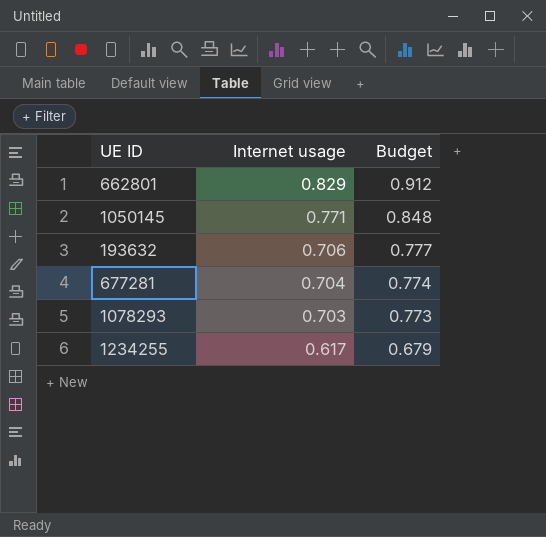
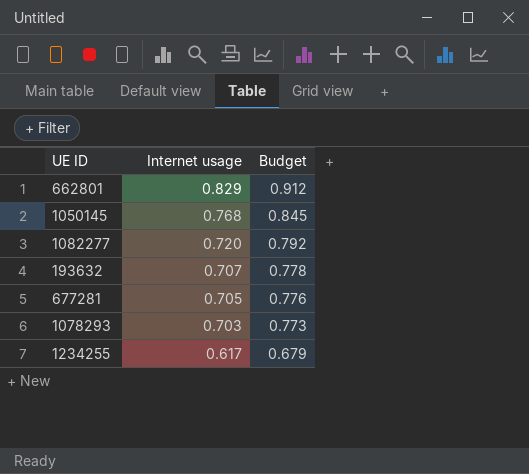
1050145 | Internet usage: 0.771 -> 0.768
1050145 | Budget: 0.848 -> 0.845
row 1082277: none -> 0.720 | 0.792
193632 | Internet usage: 0.706 -> 0.707
193632 | Budget: 0.777 -> 0.778
677281 | Internet usage: 0.704 -> 0.705
677281 | Budget: 0.774 -> 0.776

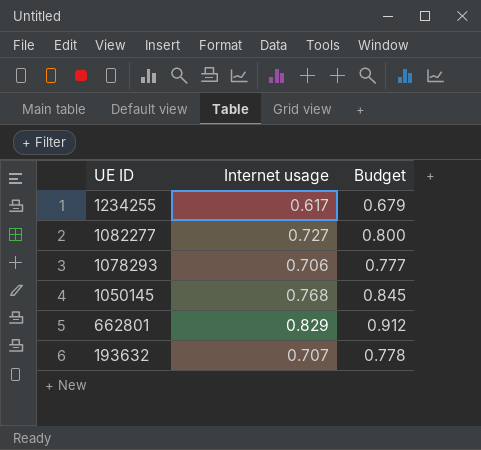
row order: Internet usage descending -> UE ID descending
row 677281: 0.705 | 0.776 -> none
1082277 | Internet usage: 0.720 -> 0.727
1082277 | Budget: 0.792 -> 0.800
1078293 | Internet usage: 0.703 -> 0.706
1078293 | Budget: 0.773 -> 0.777

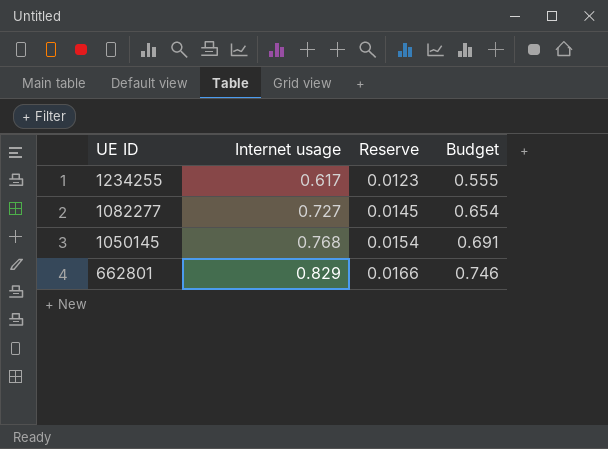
column Reserve | formula: none -> [Internet usage] * 0.02
column Budget | formula: [Internet usage] * 1.1 -> [Internet usage] * 0.9
row 1078293: 0.706 | 0.777 -> none
row 193632: 0.707 | 0.778 -> none

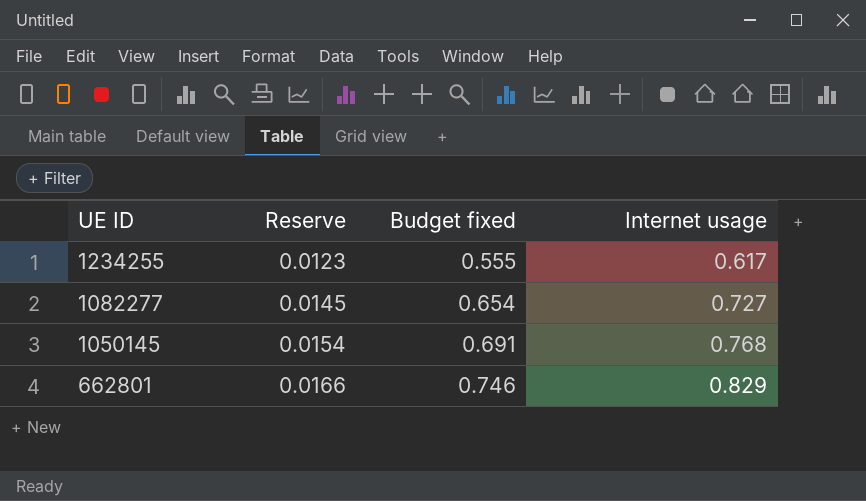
column name: Budget -> Budget fixed
column Internet usage | position: 2 -> 4

